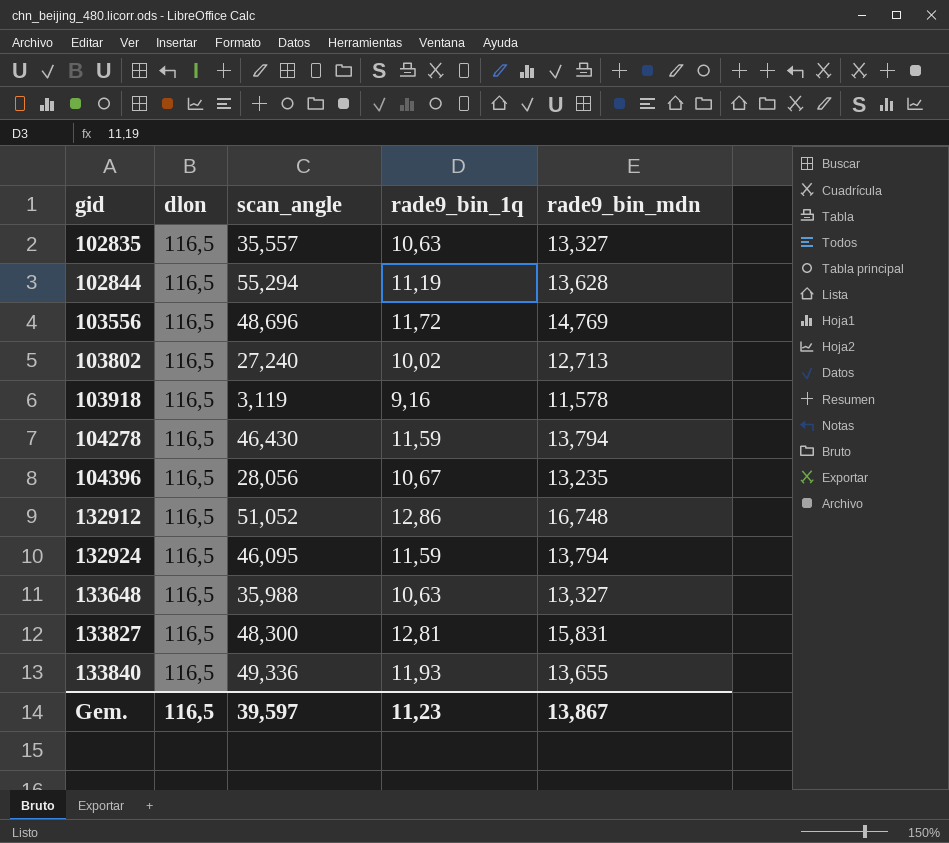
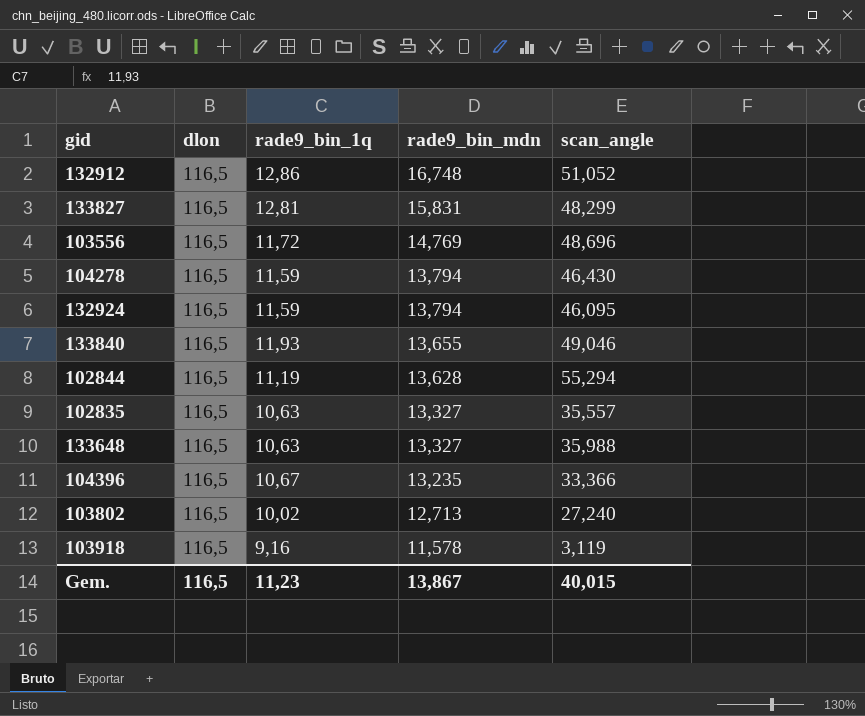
row order: gid ascending -> rade9_bin_mdn descending
column scan_angle | position: 3 -> 5
133827 | scan_angle: 48,300 -> 48,299
133840 | scan_angle: 49,336 -> 49,046
104396 | scan_angle: 28,056 -> 33,366
Gem. | scan_angle: 39,597 -> 40,015

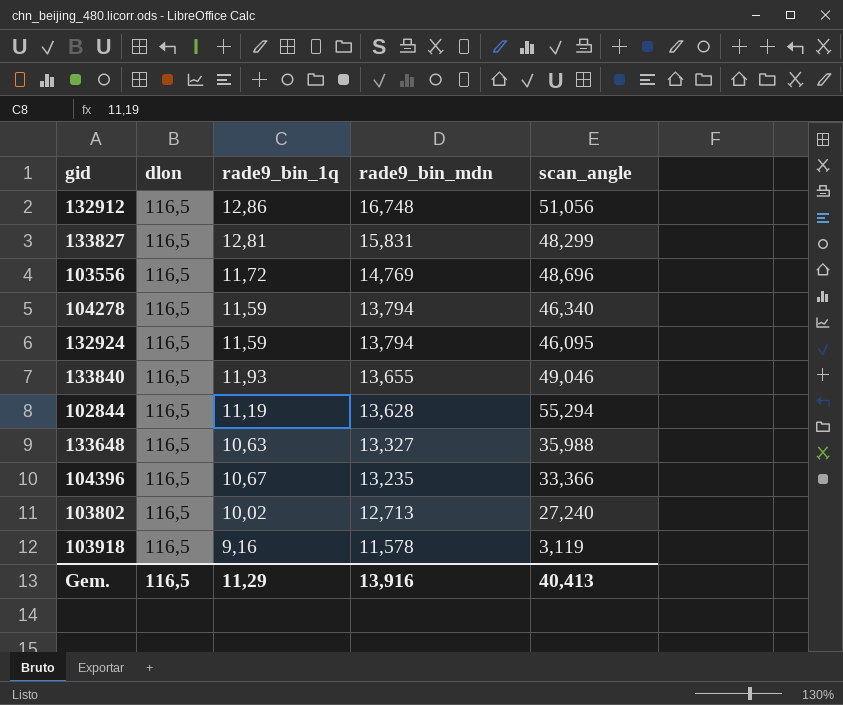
row 102835: 116,5 | 10,63 | 13,327 | 35,557 -> none
132912 | scan_angle: 51,052 -> 51,056
104278 | scan_angle: 46,430 -> 46,340
Gem. | rade9_bin_1q: 11,23 -> 11,29
Gem. | rade9_bin_mdn: 13,867 -> 13,916
Gem. | scan_angle: 40,015 -> 40,413

